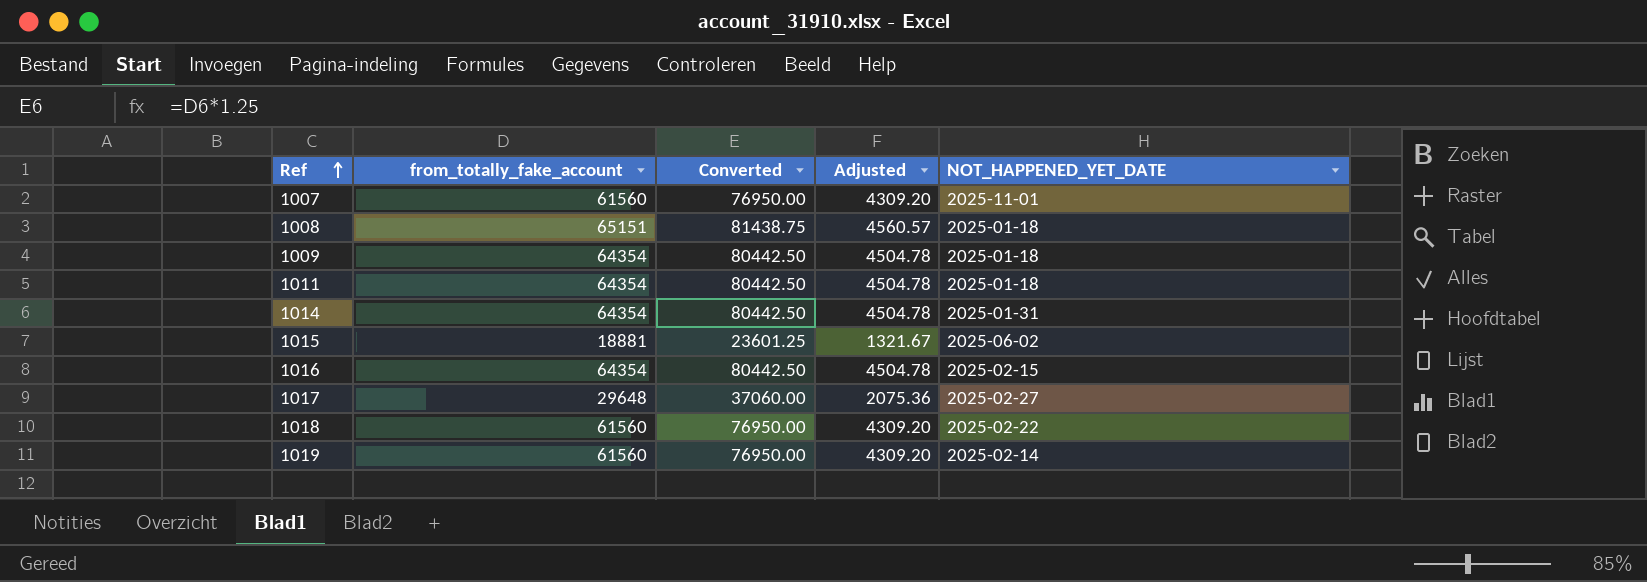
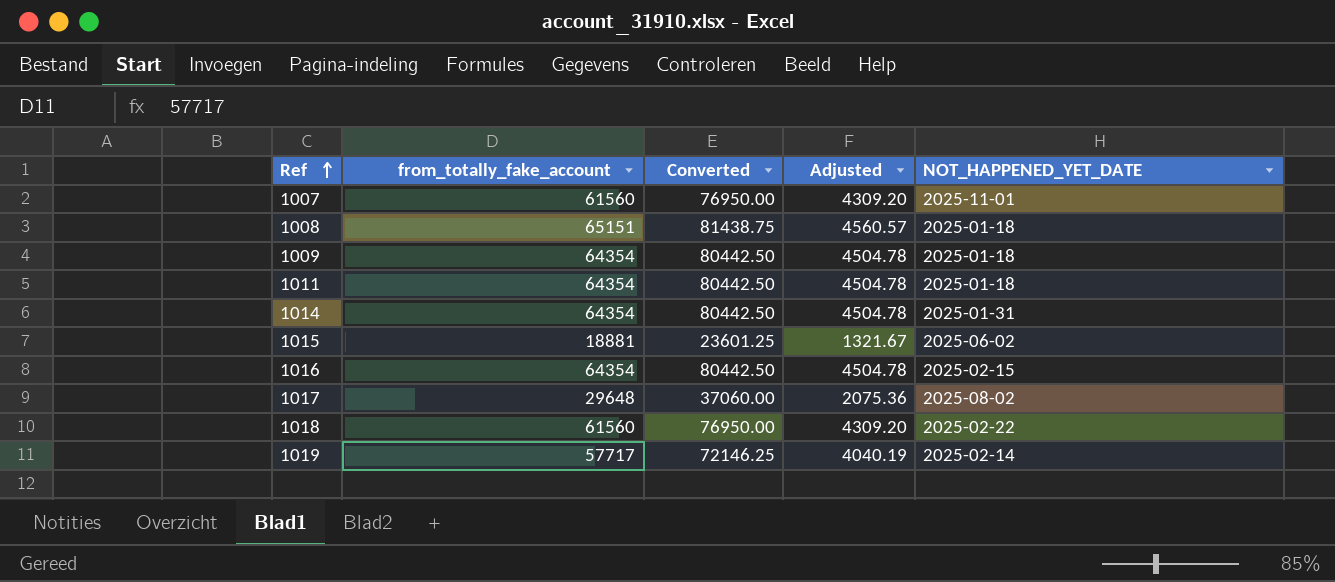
1017 | NOT_HAPPENED_YET_DATE: 2025-02-27 -> 2025-08-02
1019 | from_totally_fake_account: 61560 -> 57717
1019 | Converted: 76950.00 -> 72146.25
1019 | Adjusted: 4309.20 -> 4040.19

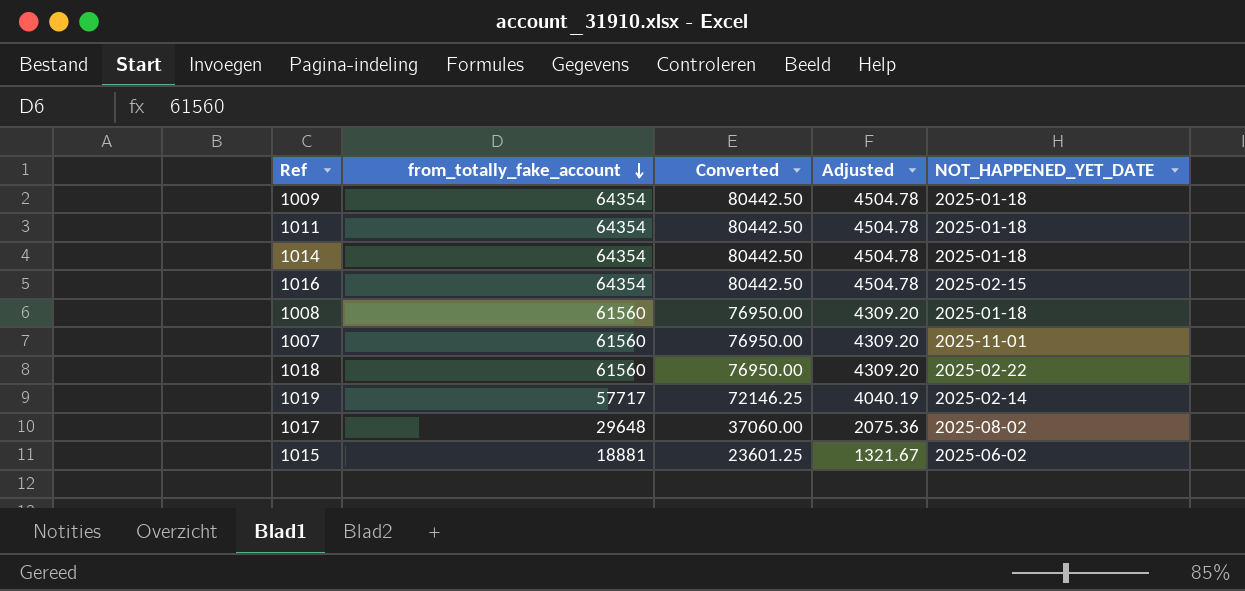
row order: Ref ascending -> from_totally_fake_account descending
1014 | NOT_HAPPENED_YET_DATE: 2025-01-31 -> 2025-01-18
1008 | from_totally_fake_account: 65151 -> 61560
1008 | Converted: 81438.75 -> 76950.00
1008 | Adjusted: 4560.57 -> 4309.20

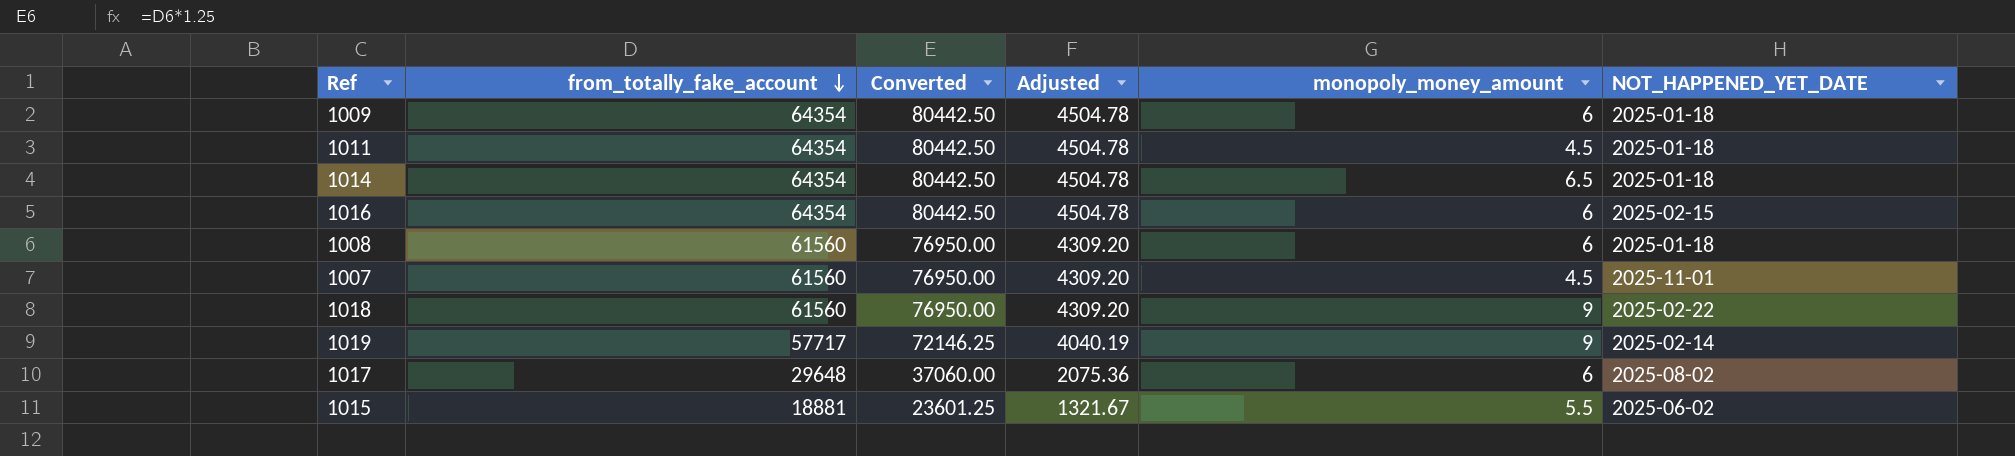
column monopoly_money_amount | position: none -> 5

